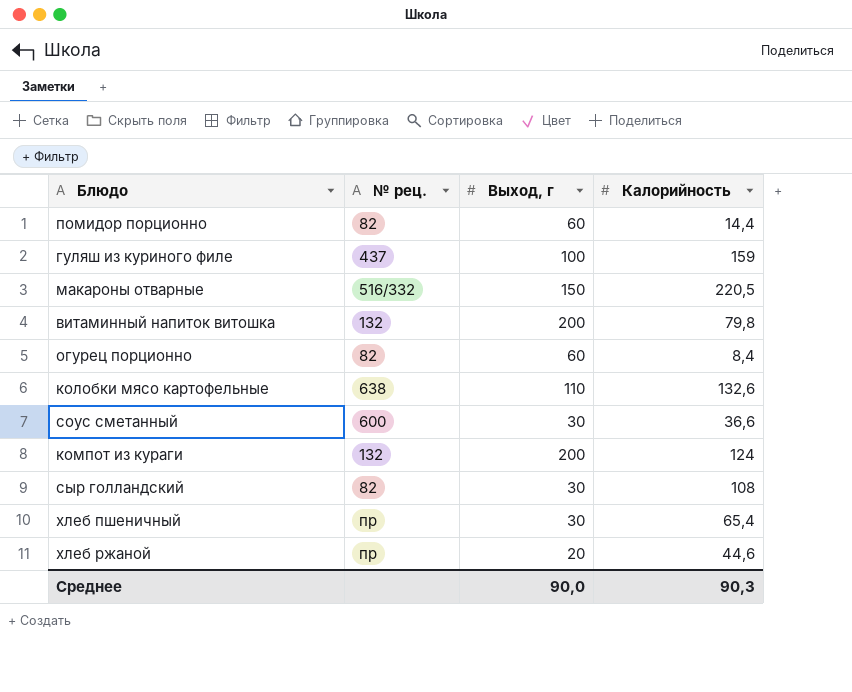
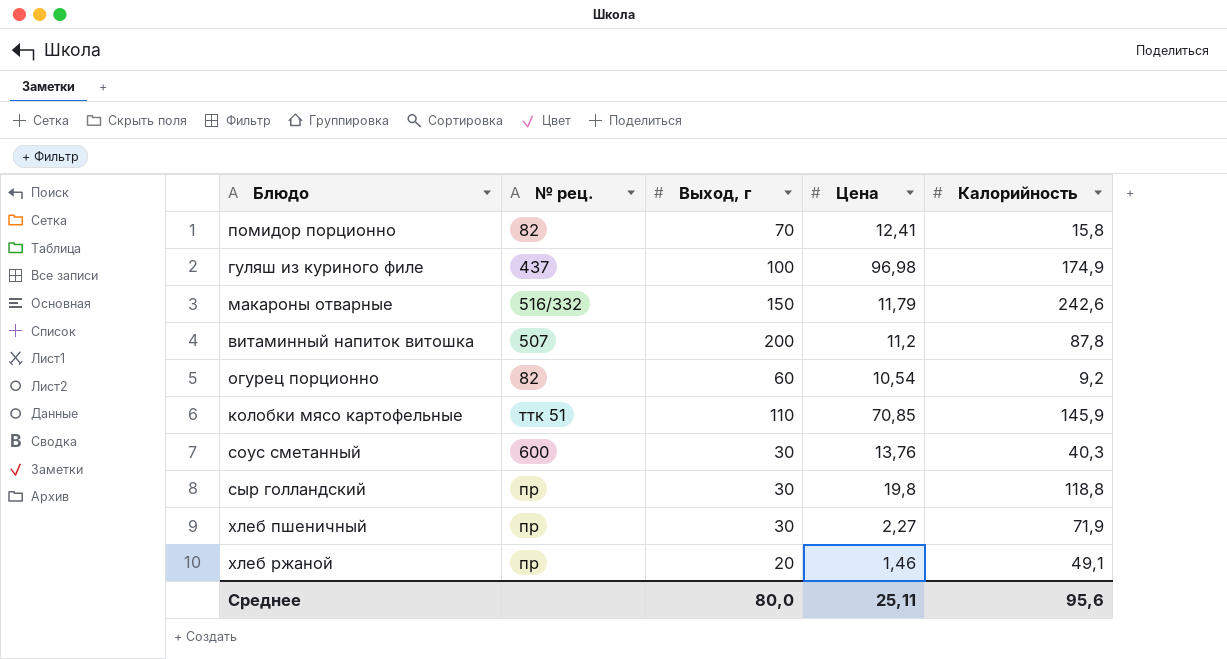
column Цена | position: none -> 4
row компот из кураги: 132 | 200 | 124 -> none
помидор порционно | Выход, г: 60 -> 70
помидор порционно | Калорийность: 14,4 -> 15,8
гуляш из куриного филе | Калорийность: 159 -> 174,9
макароны отварные | Калорийность: 220,5 -> 242,6
витаминный напиток витошка | № рец.: 132 -> 507
витаминный напиток витошка | Калорийность: 79,8 -> 87,8
огурец порционно | Калорийность: 8,4 -> 9,2
колобки мясо картофельные | № рец.: 638 -> ттк 51
колобки мясо картофельные | Калорийность: 132,6 -> 145,9
соус сметанный | Калорийность: 36,6 -> 40,3
сыр голландский | № рец.: 82 -> пр
сыр голландский | Калорийность: 108 -> 118,8
хлеб пшеничный | Калорийность: 65,4 -> 71,9
хлеб ржаной | Калорийность: 44,6 -> 49,1
Среднее | Выход, г: 90,0 -> 80,0
Среднее | Калорийность: 90,3 -> 95,6

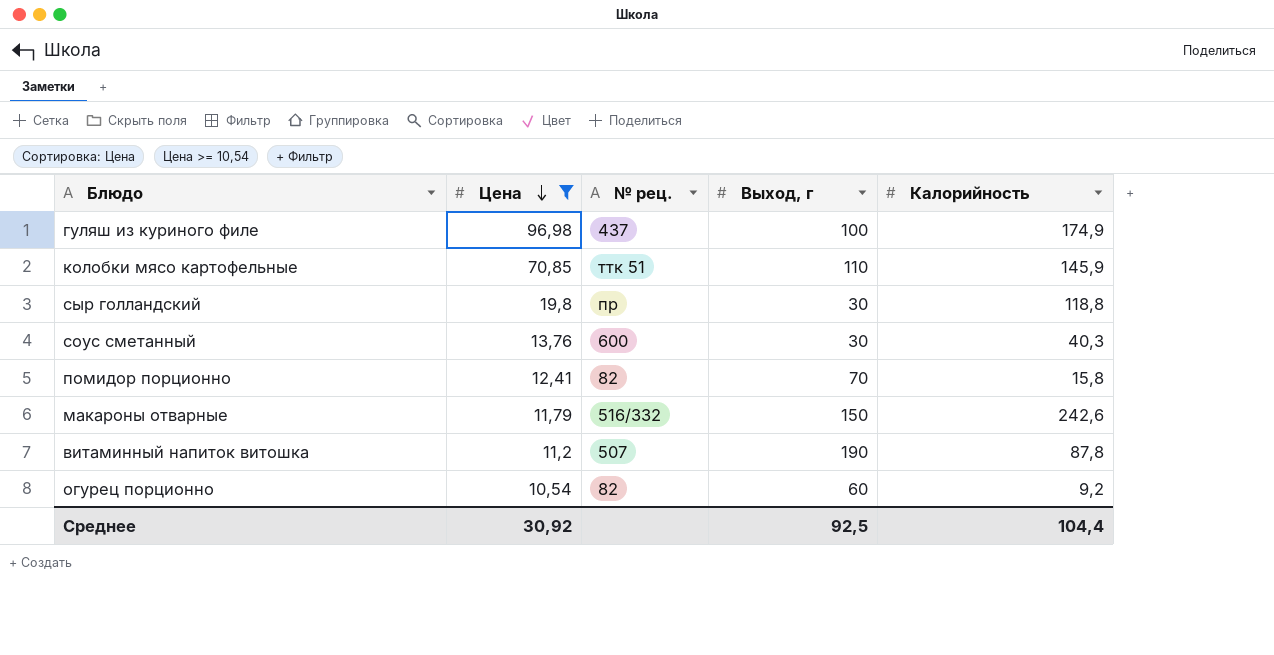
filter: none -> Цена >= 10,54
row order: none -> Цена descending
column Цена | position: 4 -> 2
витаминный напиток витошка | Выход, г: 200 -> 190
Среднее | Цена: 25,11 -> 30,92
Среднее | Выход, г: 80,0 -> 92,5
Среднее | Калорийность: 95,6 -> 104,4

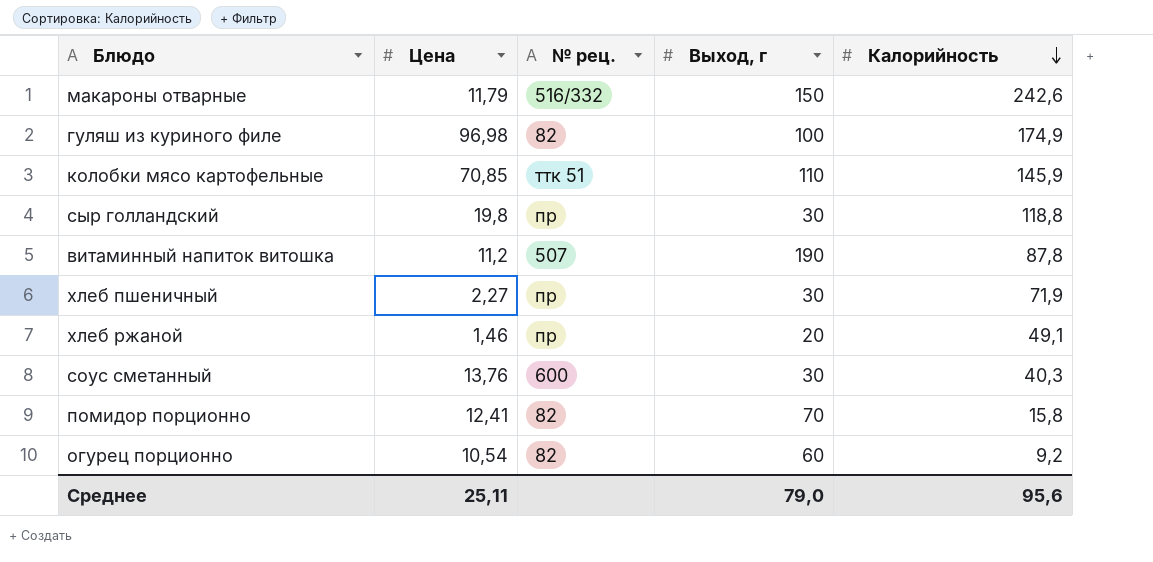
filter: Цена >= 10,54 -> none
row order: Цена descending -> Калорийность descending
гуляш из куриного филе | № рец.: 437 -> 82
Среднее | Цена: 30,92 -> 25,11
Среднее | Выход, г: 92,5 -> 79,0
Среднее | Калорийность: 104,4 -> 95,6

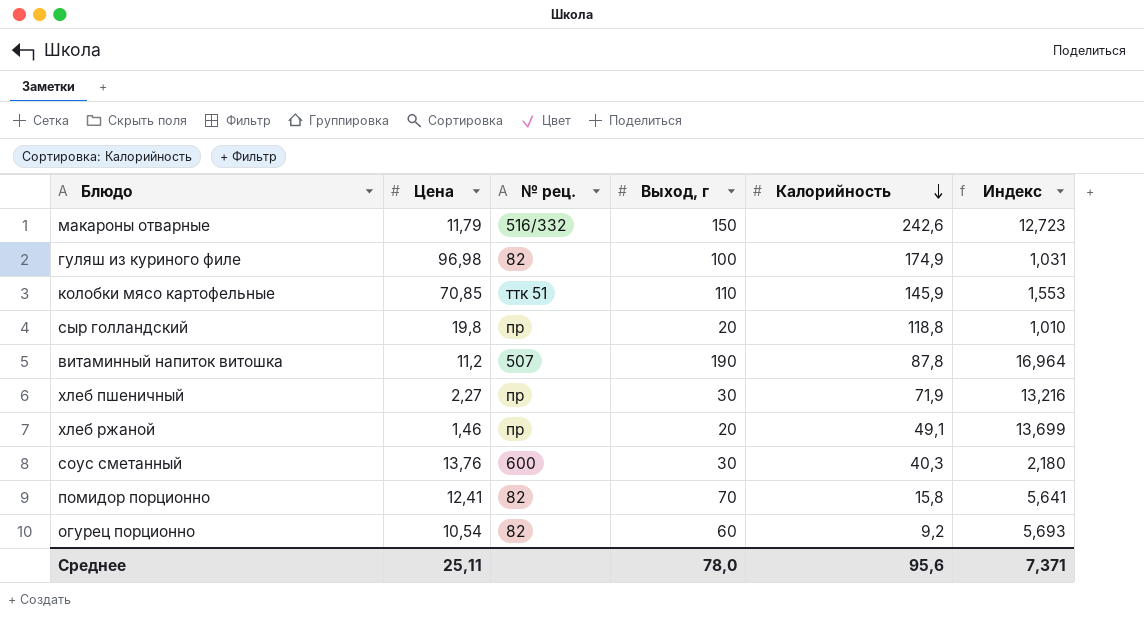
column Индекс | formula: none -> [Выход, г] / [Цена]
сыр голландский | Выход, г: 30 -> 20
Среднее | Выход, г: 79,0 -> 78,0

